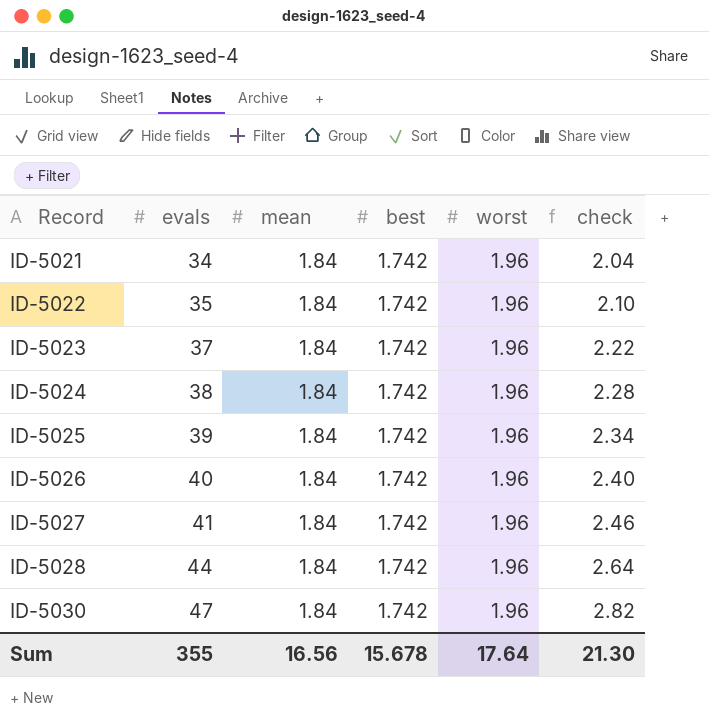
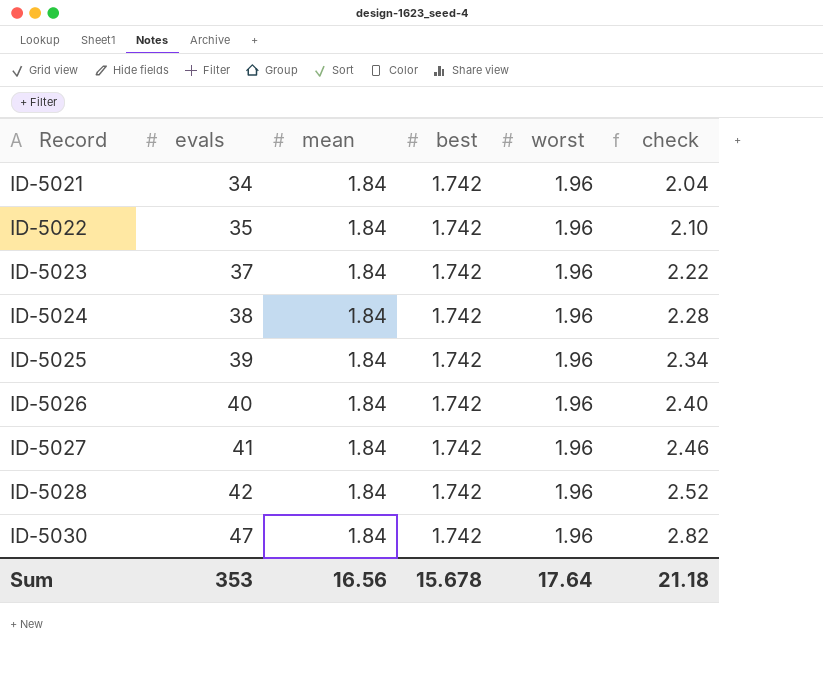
ID-5028 | evals: 44 -> 42
ID-5028 | check: 2.64 -> 2.52
Sum | evals: 355 -> 353
Sum | check: 21.30 -> 21.18

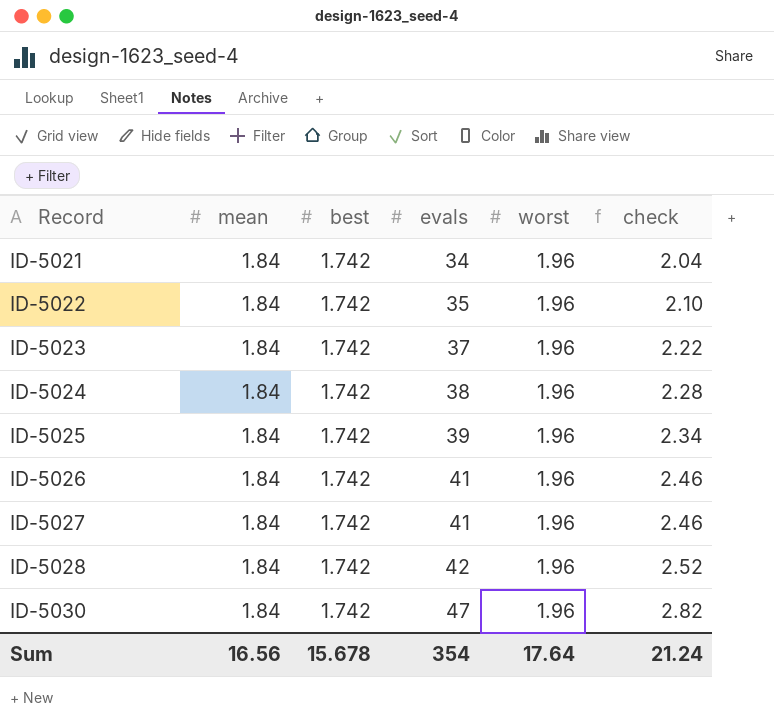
column evals | position: 2 -> 4
ID-5026 | evals: 40 -> 41
ID-5026 | check: 2.40 -> 2.46
Sum | evals: 353 -> 354
Sum | check: 21.18 -> 21.24

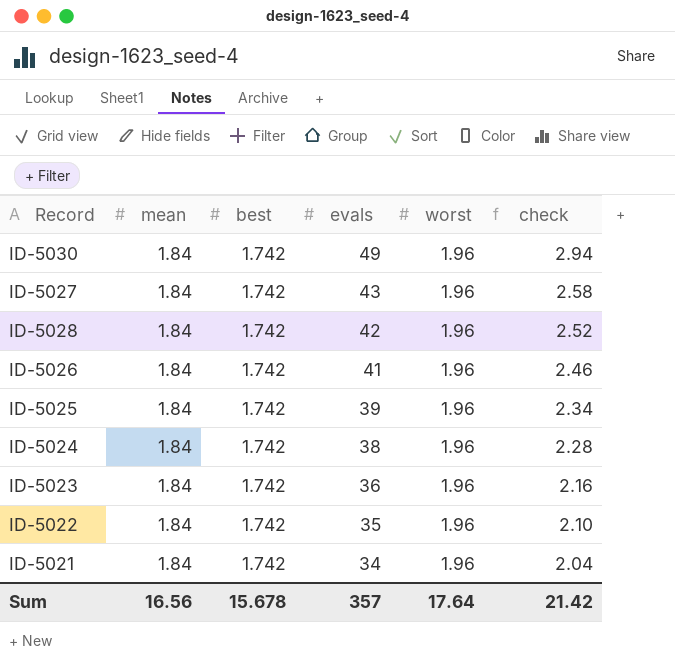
row order: Record ascending -> evals descending
ID-5030 | evals: 47 -> 49
ID-5030 | check: 2.82 -> 2.94
ID-5027 | evals: 41 -> 43
ID-5027 | check: 2.46 -> 2.58
ID-5023 | evals: 37 -> 36
ID-5023 | check: 2.22 -> 2.16
Sum | evals: 354 -> 357
Sum | check: 21.24 -> 21.42

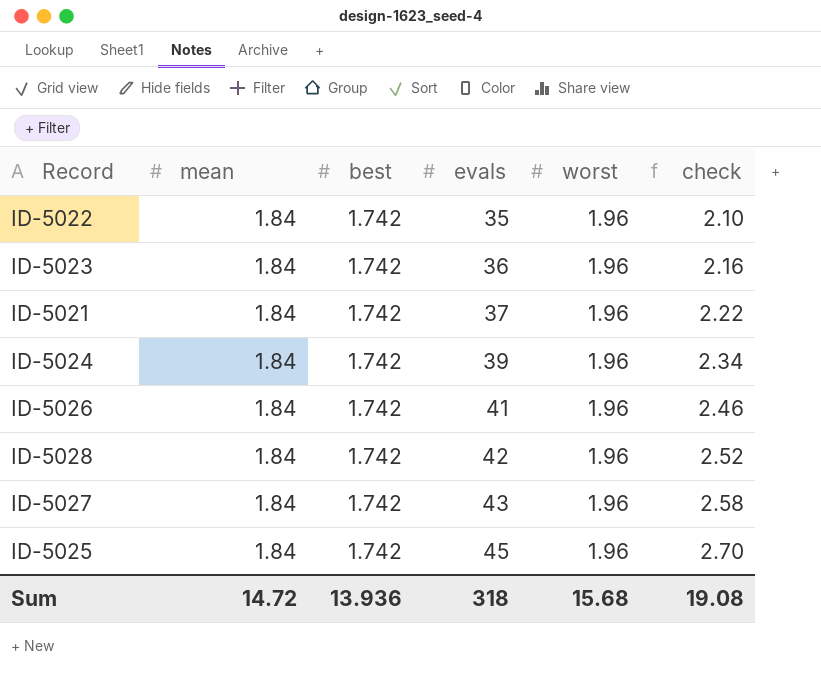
row order: evals descending -> evals ascending
row ID-5030: 1.84 | 1.742 | 49 | 1.96 | 2.94 -> none
ID-5021 | evals: 34 -> 37
ID-5021 | check: 2.04 -> 2.22
ID-5024 | evals: 38 -> 39
ID-5024 | check: 2.28 -> 2.34
ID-5025 | evals: 39 -> 45
ID-5025 | check: 2.34 -> 2.70
Sum | mean: 16.56 -> 14.72
Sum | best: 15.678 -> 13.936
Sum | evals: 357 -> 318
Sum | worst: 17.64 -> 15.68
Sum | check: 21.42 -> 19.08

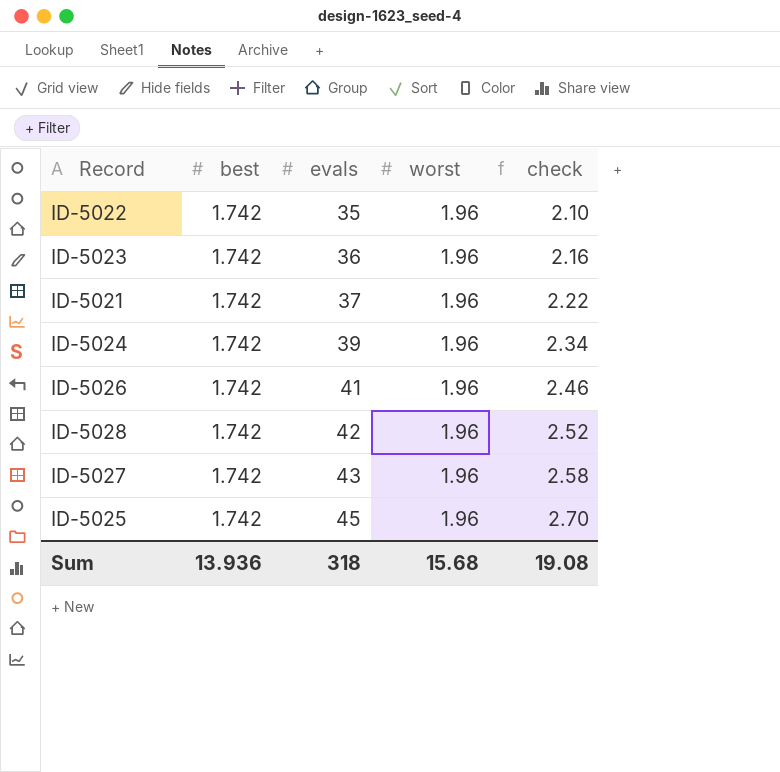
column mean | position: 2 -> none

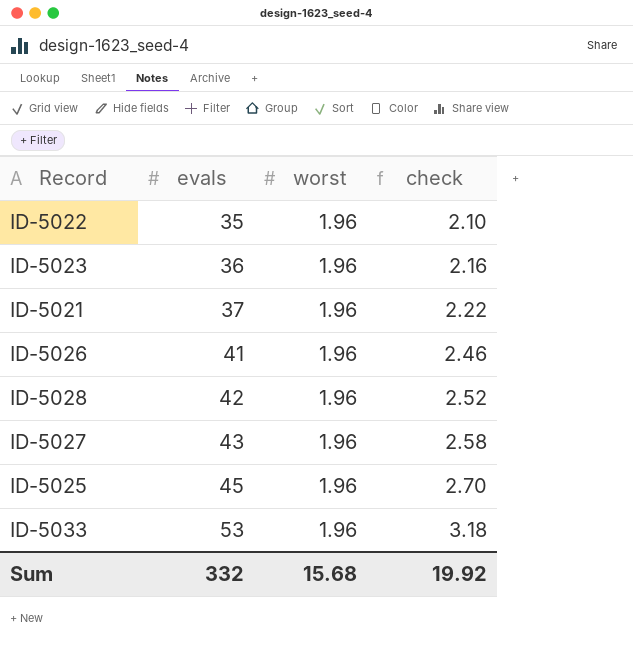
column best | position: 2 -> none
row ID-5024: 1.742 | 39 | 1.96 | 2.34 -> none
row ID-5033: none -> 53 | 1.96 | 3.18
Sum | evals: 318 -> 332
Sum | check: 19.08 -> 19.92

